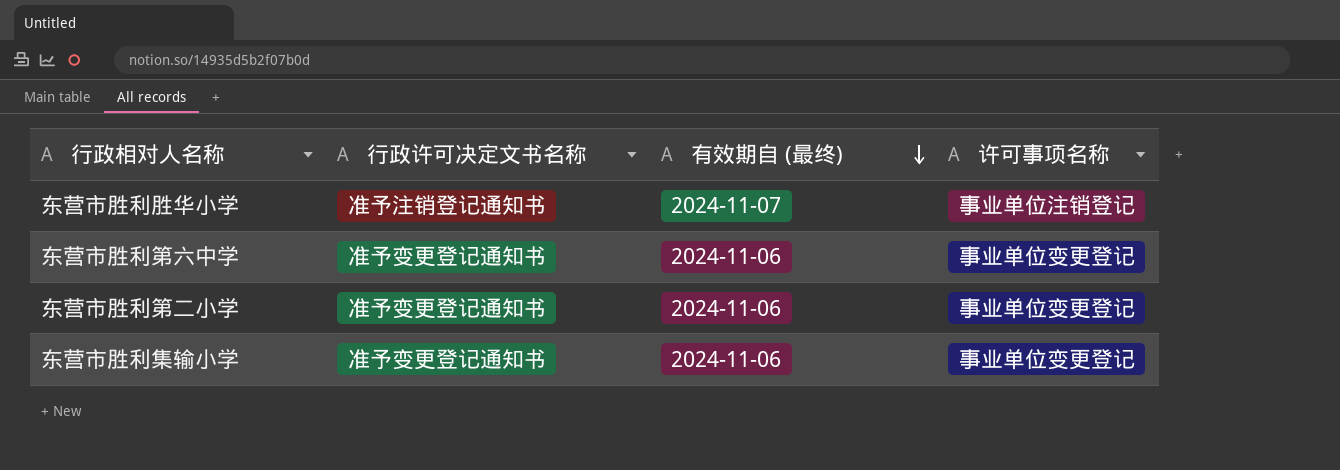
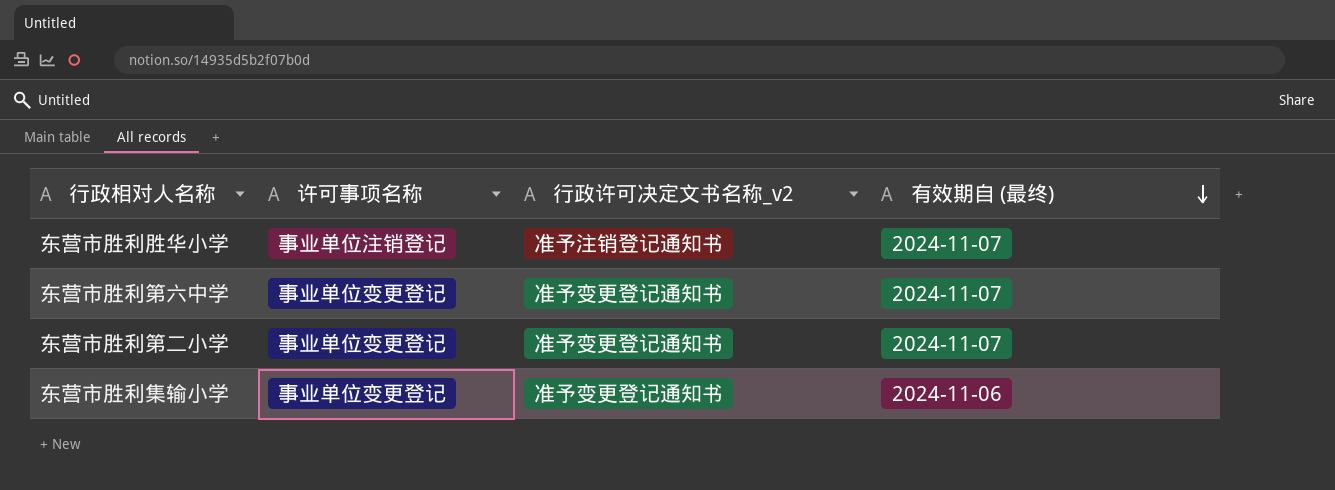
column 许可事项名称 | position: 4 -> 2
column name: 行政许可决定文书名称 -> 行政许可决定文书名称_v2
东营市胜利第六中学 | 有效期自 (最终): 2024-11-06 -> 2024-11-07
东营市胜利第二小学 | 有效期自 (最终): 2024-11-06 -> 2024-11-07

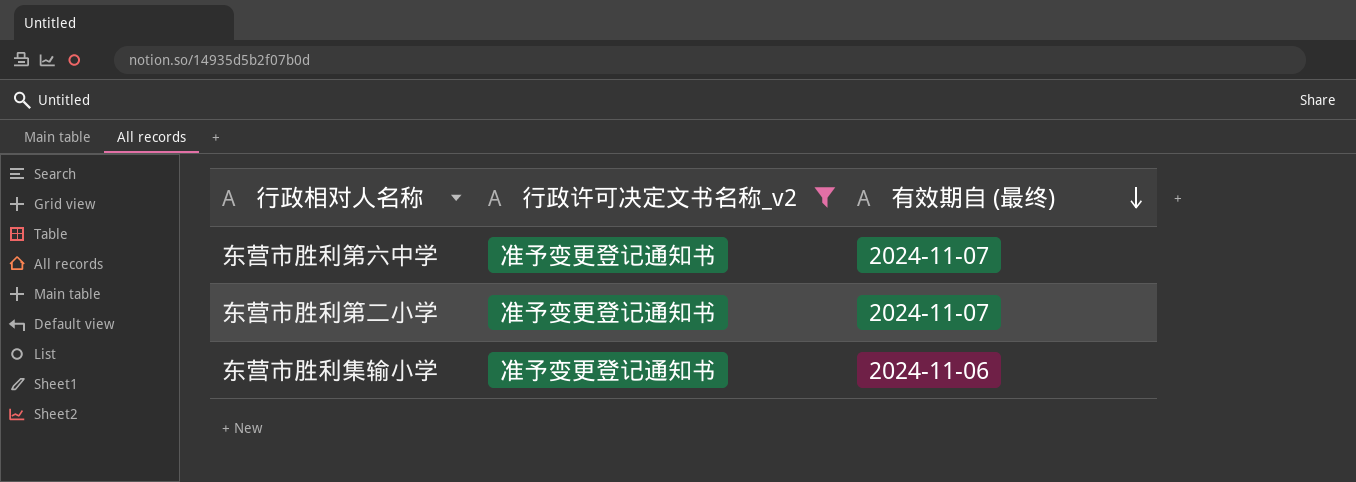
filter: none -> 行政许可决定文书名称_v2 = 准予变更登记通知书
column 许可事项名称 | position: 2 -> none

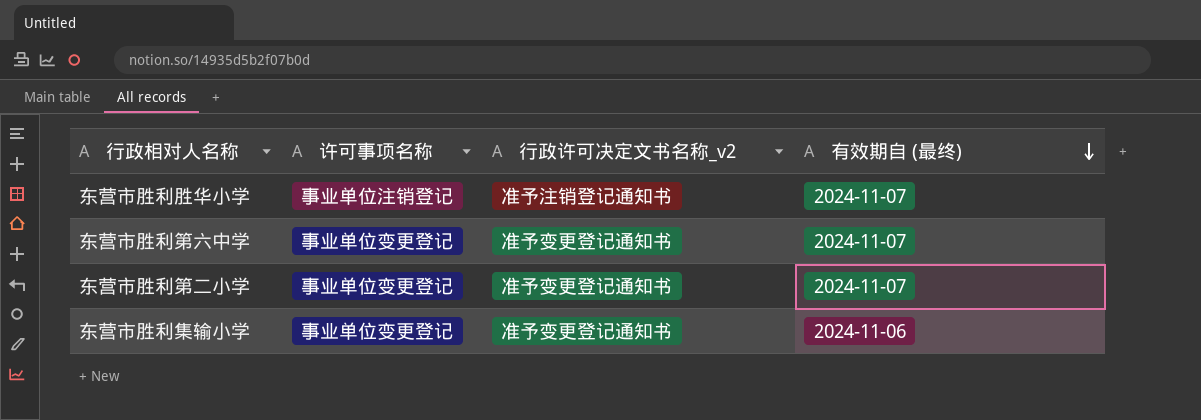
filter: 行政许可决定文书名称_v2 = 准予变更登记通知书 -> none
column 许可事项名称 | position: none -> 2

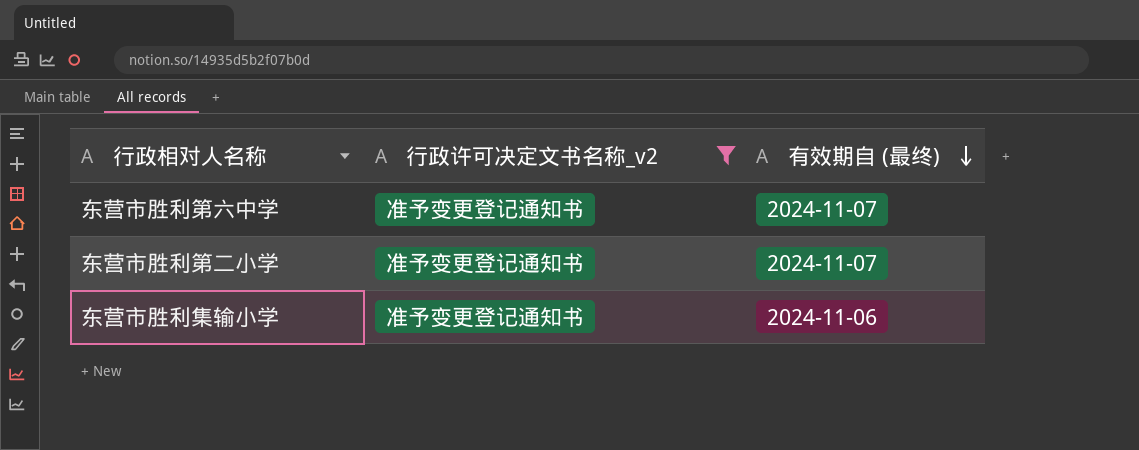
filter: none -> 行政许可决定文书名称_v2 = 准予变更登记通知书
column 许可事项名称 | position: 2 -> none

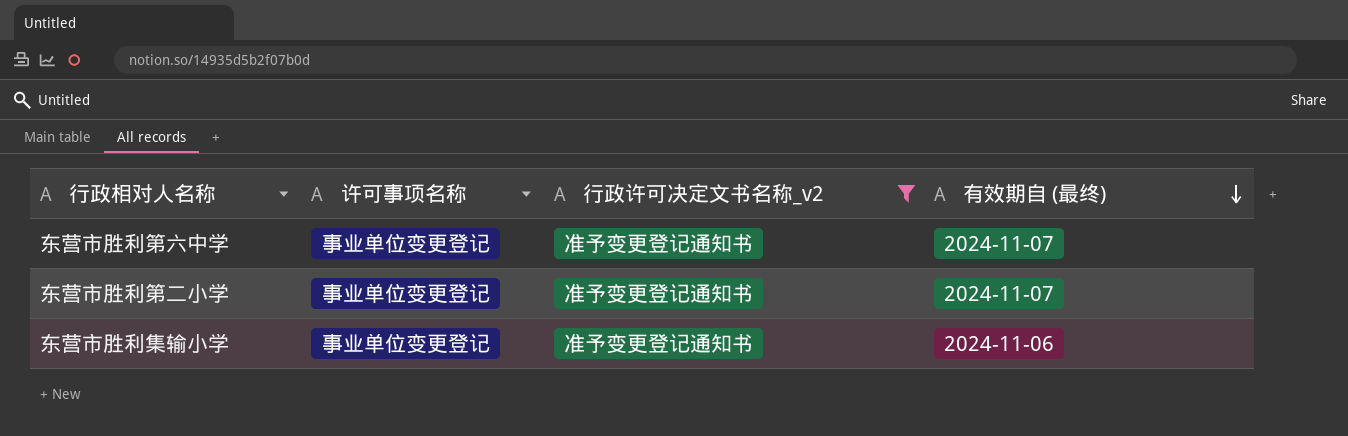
column 许可事项名称 | position: none -> 2

